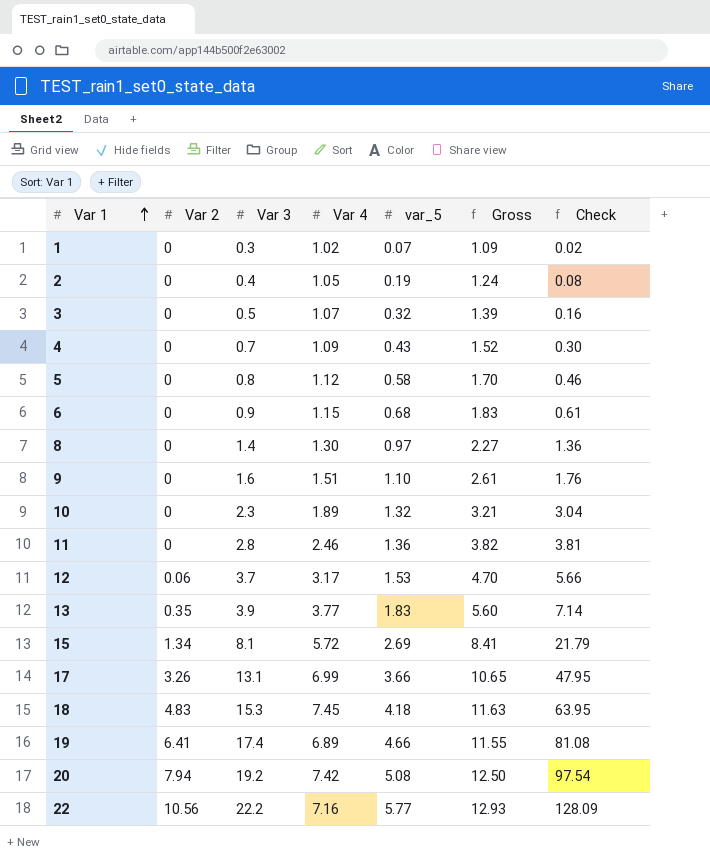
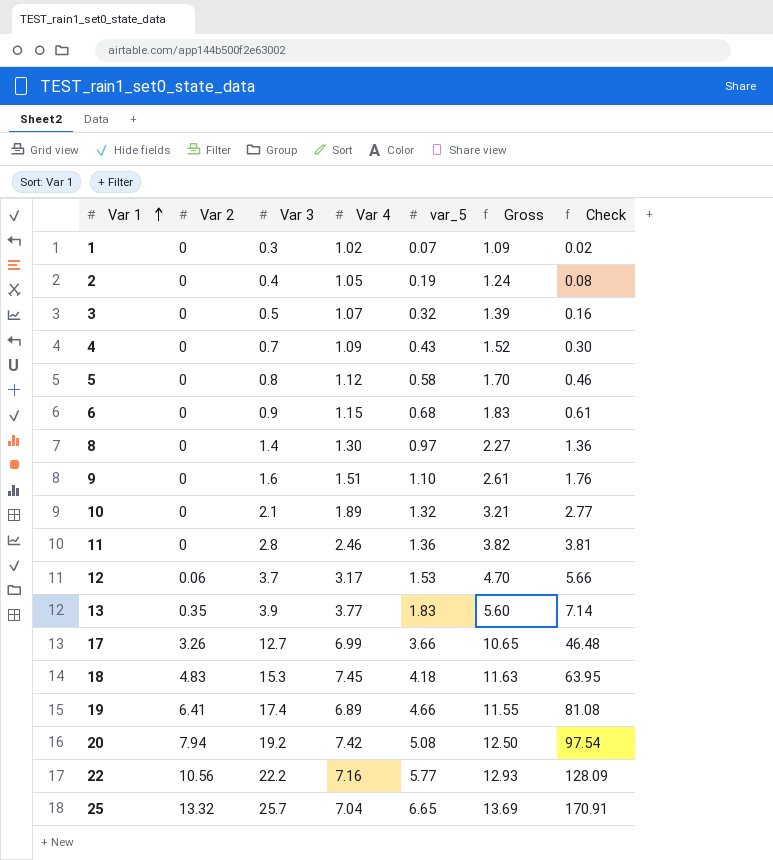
row 15: 1.34 | 8.1 | 5.72 | 2.69 | 8.41 | 21.79 -> none
10 | Var 3: 2.3 -> 2.1
10 | Check: 3.04 -> 2.77
17 | Var 3: 13.1 -> 12.7
17 | Check: 47.95 -> 46.48
row 25: none -> 13.32 | 25.7 | 7.04 | 6.65 | 13.69 | 170.91

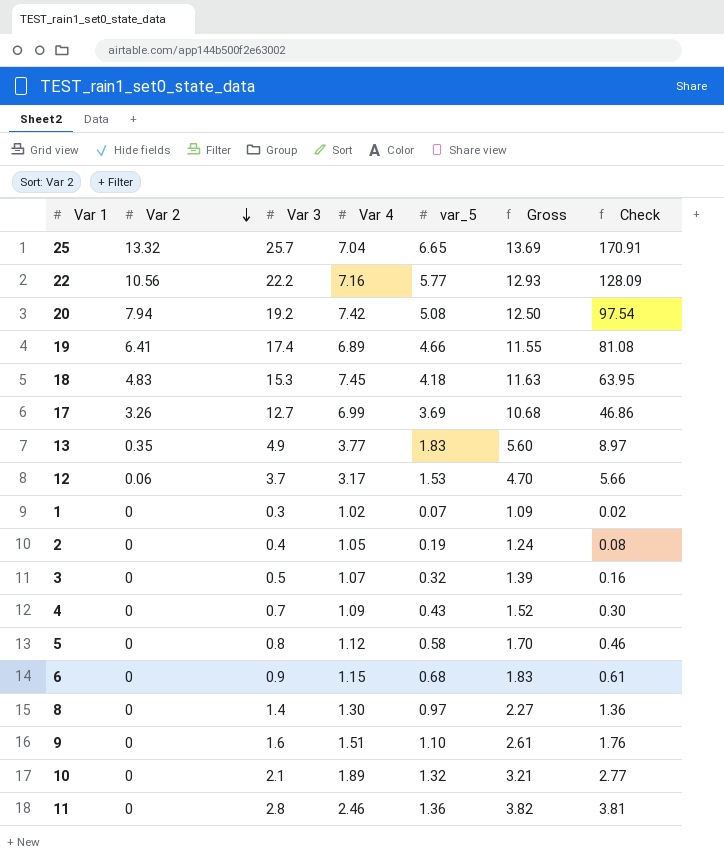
row order: Var 1 ascending -> Var 2 descending
17 | var_5: 3.66 -> 3.69
17 | Gross: 10.65 -> 10.68
17 | Check: 46.48 -> 46.86
13 | Var 3: 3.9 -> 4.9
13 | Check: 7.14 -> 8.97

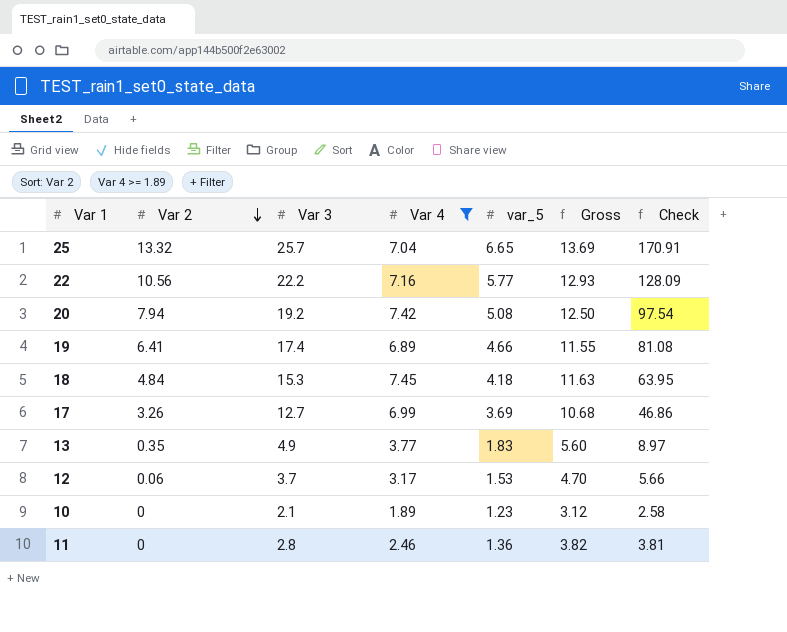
filter: none -> Var 4 >= 1.89
18 | Var 2: 4.83 -> 4.84
10 | var_5: 1.32 -> 1.23
10 | Gross: 3.21 -> 3.12
10 | Check: 2.77 -> 2.58

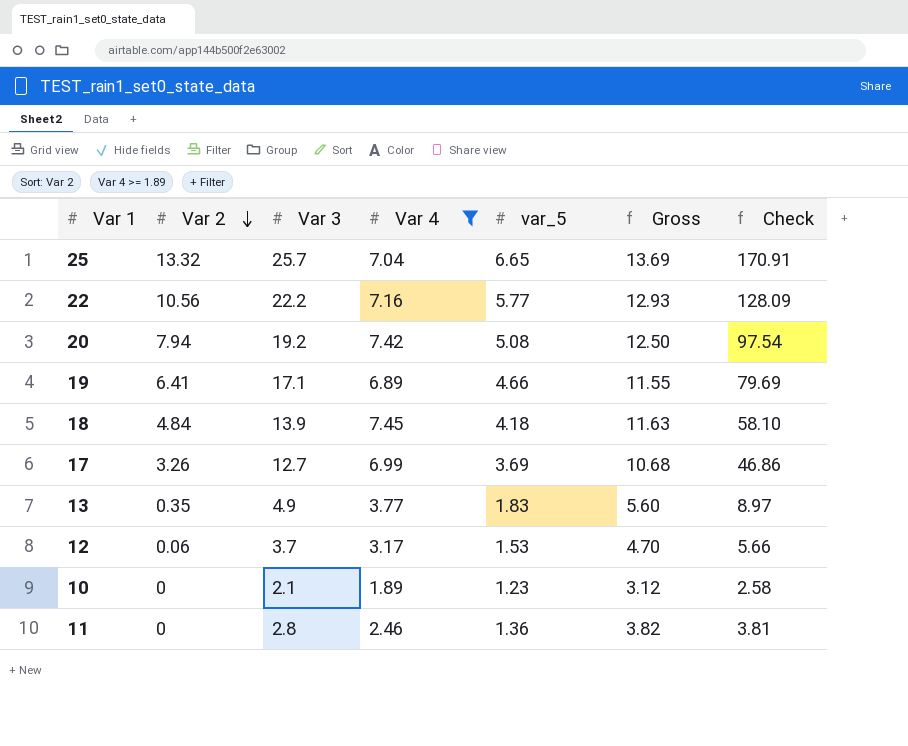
19 | Var 3: 17.4 -> 17.1
19 | Check: 81.08 -> 79.69
18 | Var 3: 15.3 -> 13.9
18 | Check: 63.95 -> 58.10

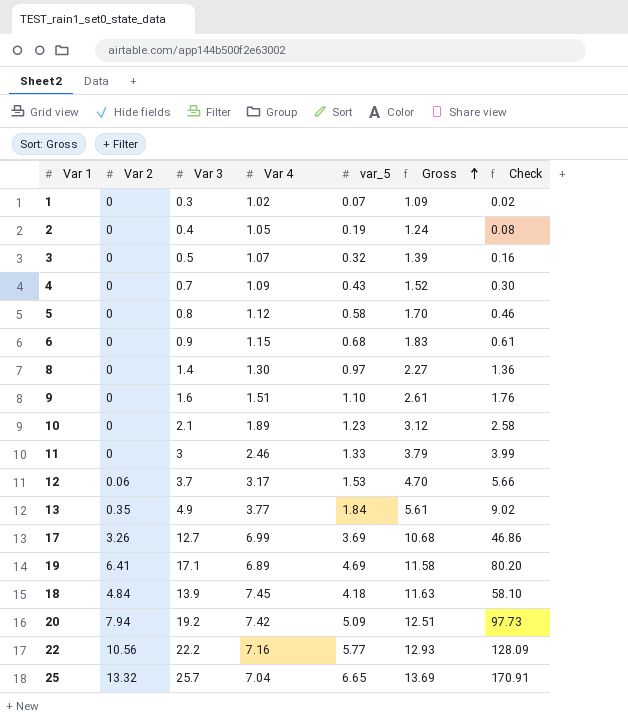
filter: Var 4 >= 1.89 -> none
row order: Var 2 descending -> Gross ascending
11 | Var 3: 2.8 -> 3
11 | var_5: 1.36 -> 1.33
11 | Gross: 3.82 -> 3.79
11 | Check: 3.81 -> 3.99
13 | var_5: 1.83 -> 1.84
13 | Gross: 5.60 -> 5.61
13 | Check: 8.97 -> 9.02
19 | var_5: 4.66 -> 4.69
19 | Gross: 11.55 -> 11.58
19 | Check: 79.69 -> 80.20
20 | var_5: 5.08 -> 5.09
20 | Gross: 12.50 -> 12.51
20 | Check: 97.54 -> 97.73

